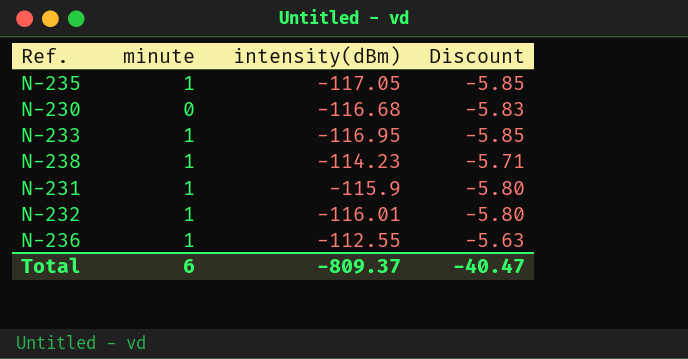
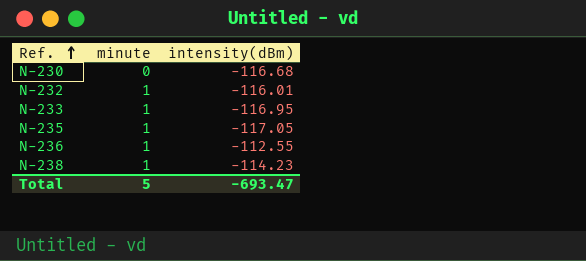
row order: none -> Ref. ascending
column Discount | formula: [intensity(dBm)] * 0.05 -> none
row N-231: 1 | -115.9 | -5.80 -> none
Total | minute: 6 -> 5
Total | intensity(dBm): -809.37 -> -693.47

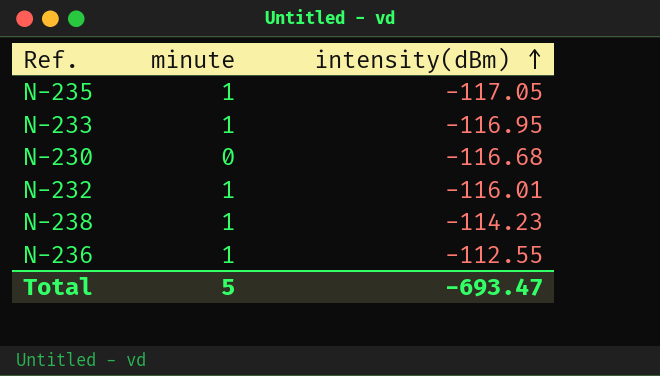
row order: Ref. ascending -> intensity(dBm) ascending

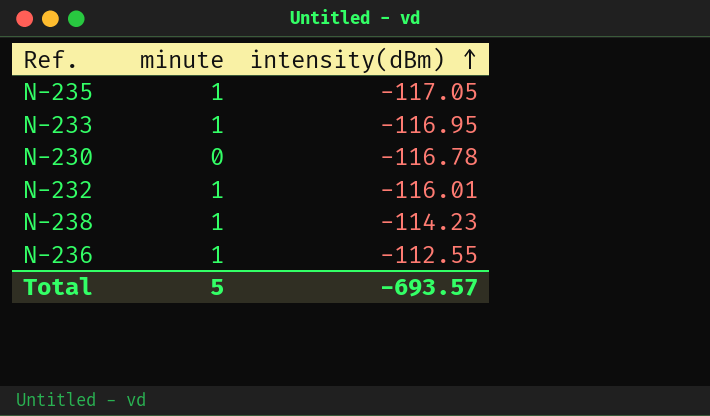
N-230 | intensity(dBm): -116.68 -> -116.78
Total | intensity(dBm): -693.47 -> -693.57

